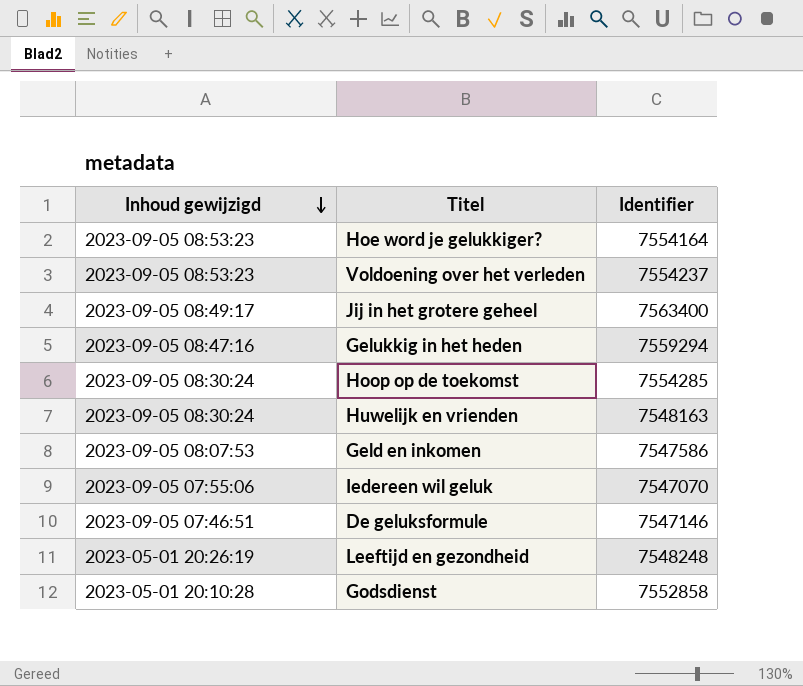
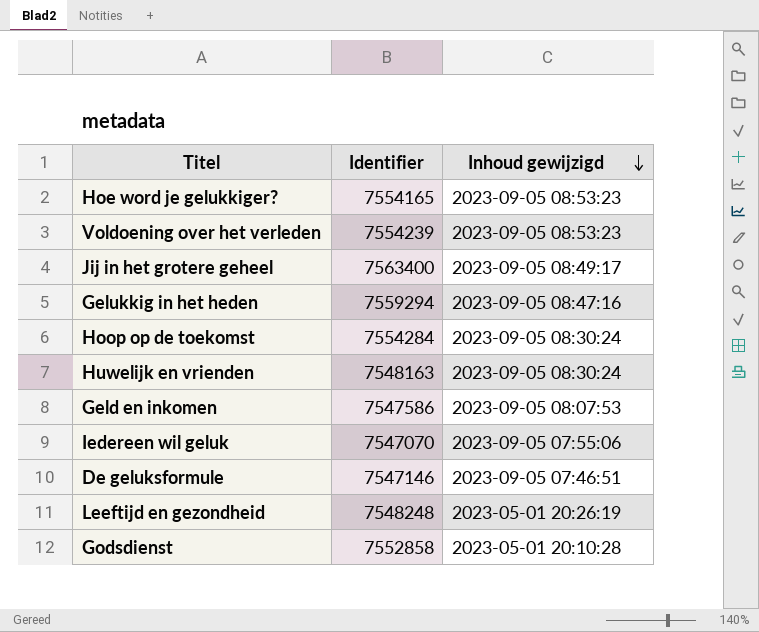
column Inhoud gewijzigd | position: 1 -> 3
Hoe word je gelukkiger? | Identifier: 7554164 -> 7554165
Voldoening over het verleden | Identifier: 7554237 -> 7554239
Hoop op de toekomst | Identifier: 7554285 -> 7554284

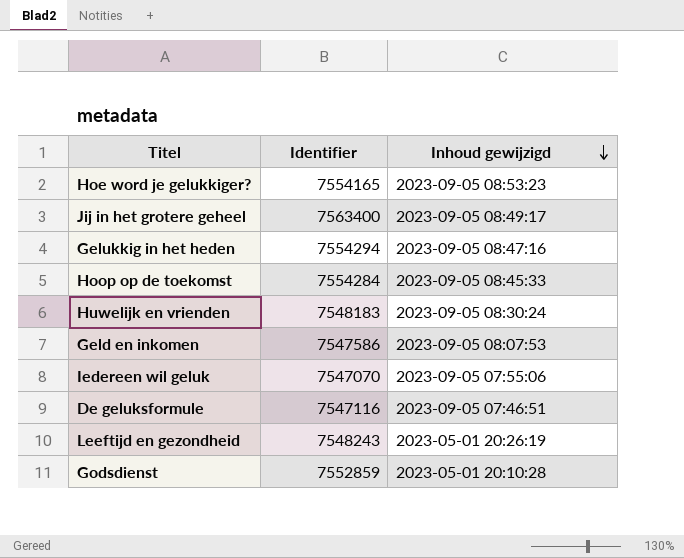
row Voldoening over het verleden: 7554239 | 2023-09-05 08:53:23 -> none
Gelukkig in het heden | Identifier: 7559294 -> 7554294
Hoop op de toekomst | Inhoud gewijzigd: 2023-09-05 08:30:24 -> 2023-09-05 08:45:33
Huwelijk en vrienden | Identifier: 7548163 -> 7548183
De geluksformule | Identifier: 7547146 -> 7547116
Leeftijd en gezondheid | Identifier: 7548248 -> 7548243
Godsdienst | Identifier: 7552858 -> 7552859

